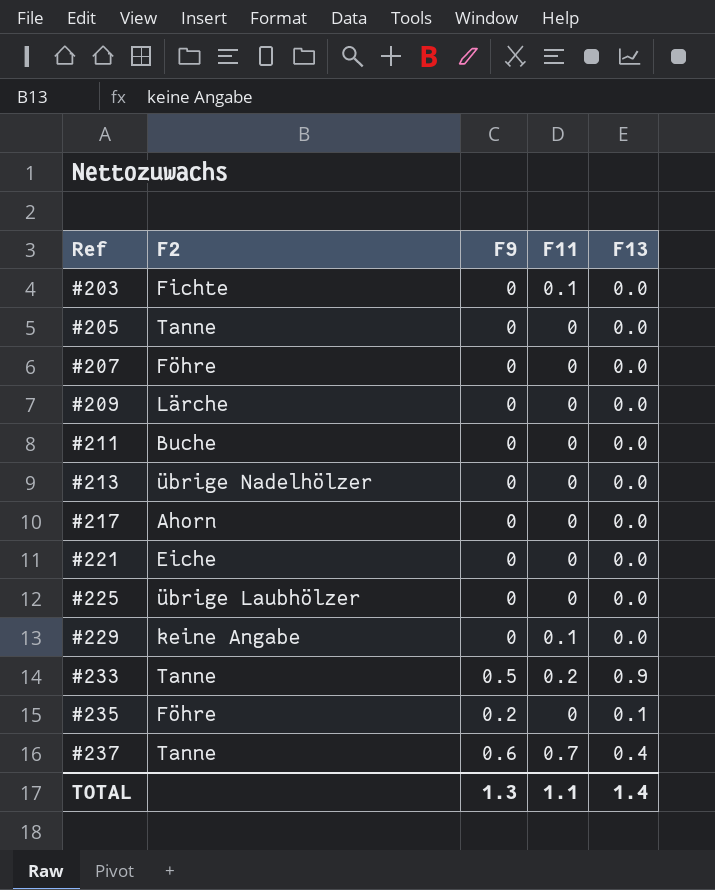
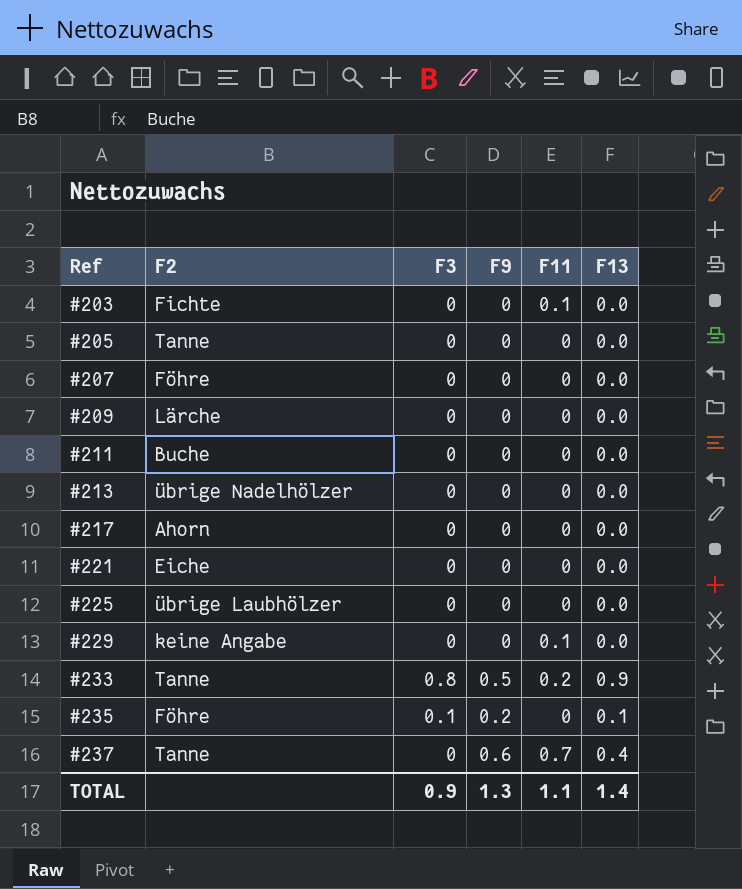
column F3 | position: none -> 3

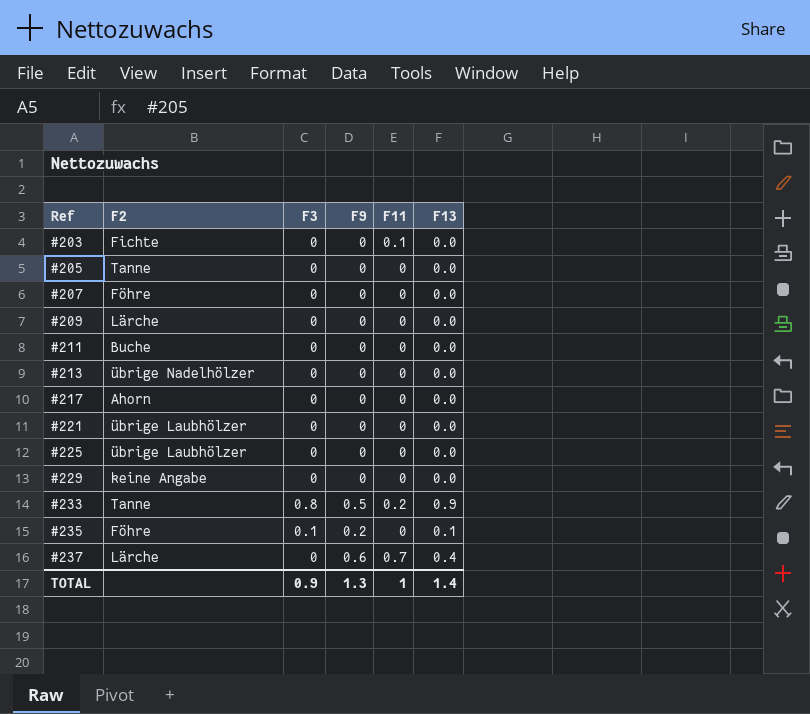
#221 | F2: Eiche -> übrige Laubhölzer
#229 | F11: 0.1 -> 0
#237 | F2: Tanne -> Lärche
TOTAL | F11: 1.1 -> 1

